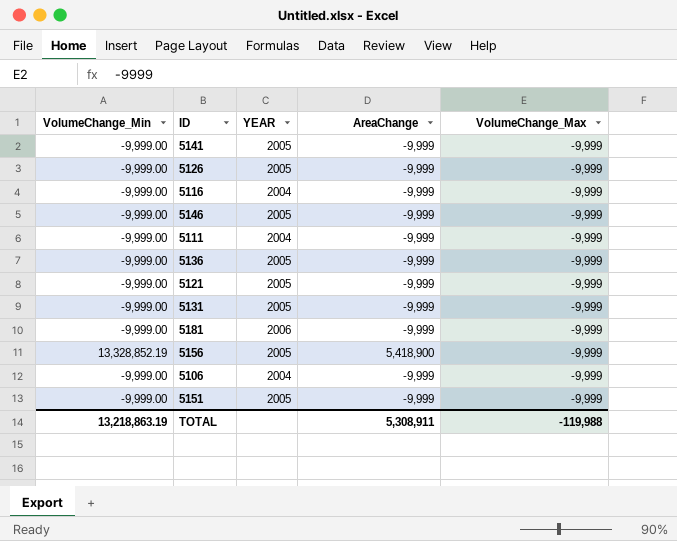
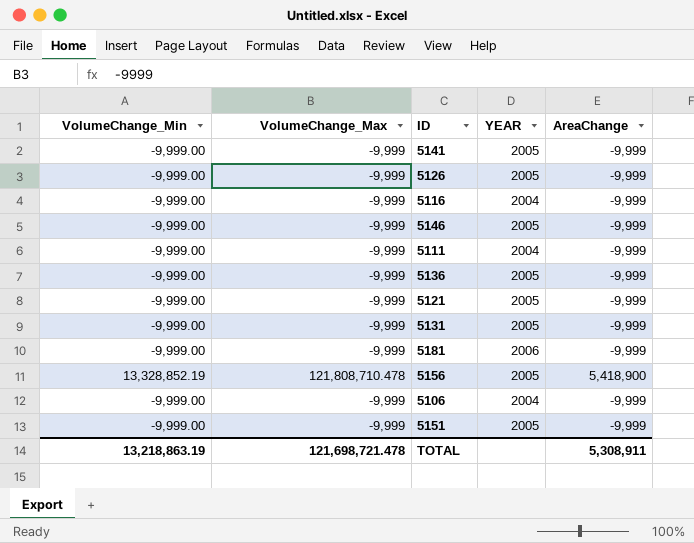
column VolumeChange_Max | position: 5 -> 2
5156 | VolumeChange_Max: -9,999 -> 121,808,710.478
TOTAL | VolumeChange_Max: -119,988 -> 121,698,721.478

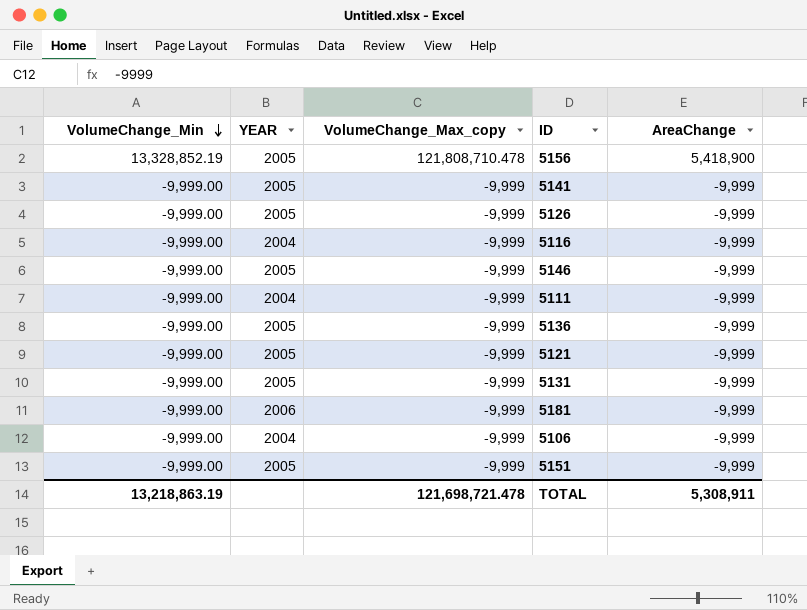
row order: none -> VolumeChange_Min descending
column YEAR | position: 4 -> 2
column name: VolumeChange_Max -> VolumeChange_Max_copy

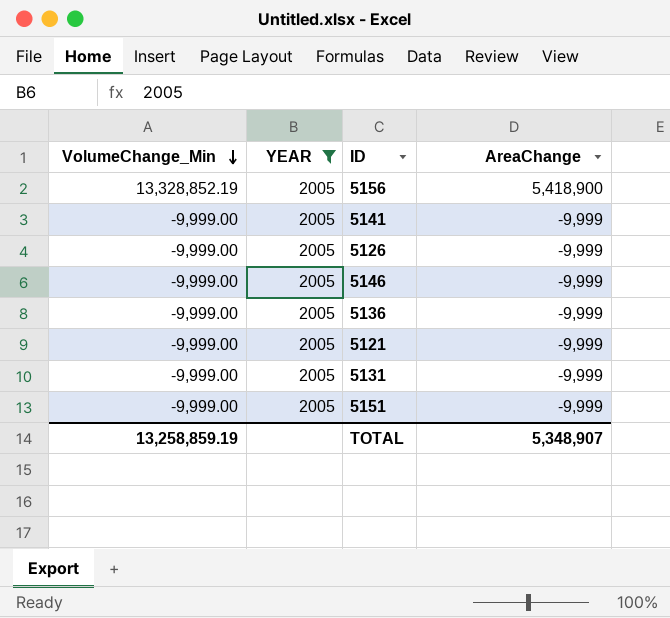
filter: none -> YEAR = 2005
column VolumeChange_Max_copy | position: 3 -> none
TOTAL | VolumeChange_Min: 13,218,863.19 -> 13,258,859.19
TOTAL | AreaChange: 5,308,911 -> 5,348,907

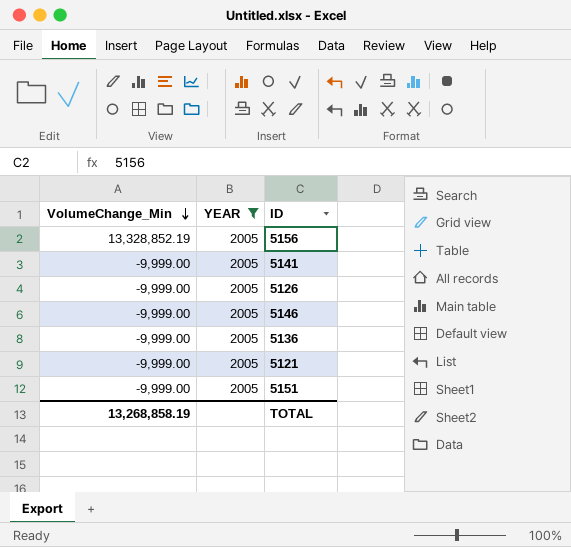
column AreaChange | position: 4 -> none
row 5131: -9,999.00 | 2005 | -9,999 -> none
TOTAL | VolumeChange_Min: 13,258,859.19 -> 13,268,858.19

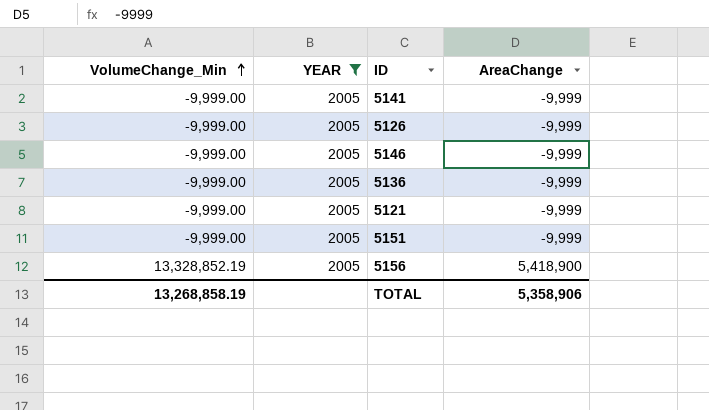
row order: VolumeChange_Min descending -> VolumeChange_Min ascending
column AreaChange | position: none -> 4

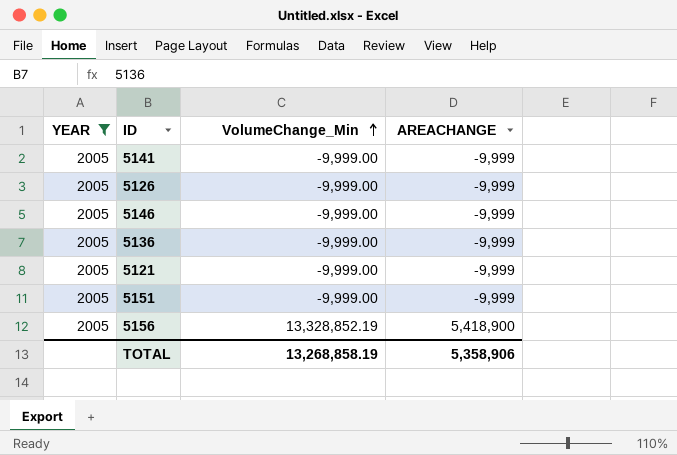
column VolumeChange_Min | position: 1 -> 3
column name: AreaChange -> AREACHANGE

